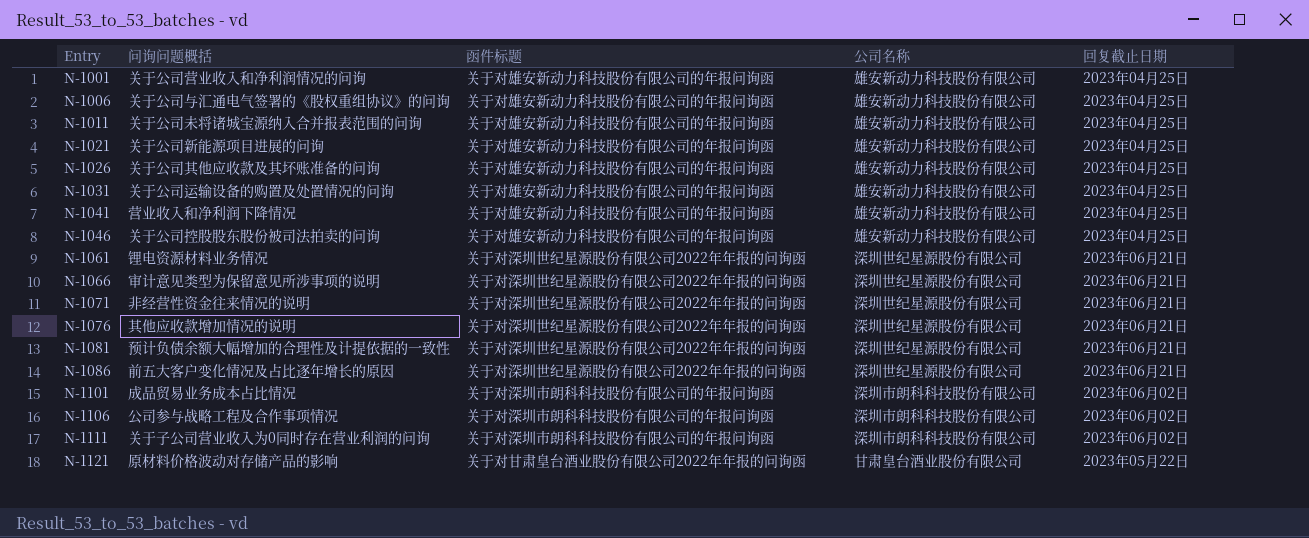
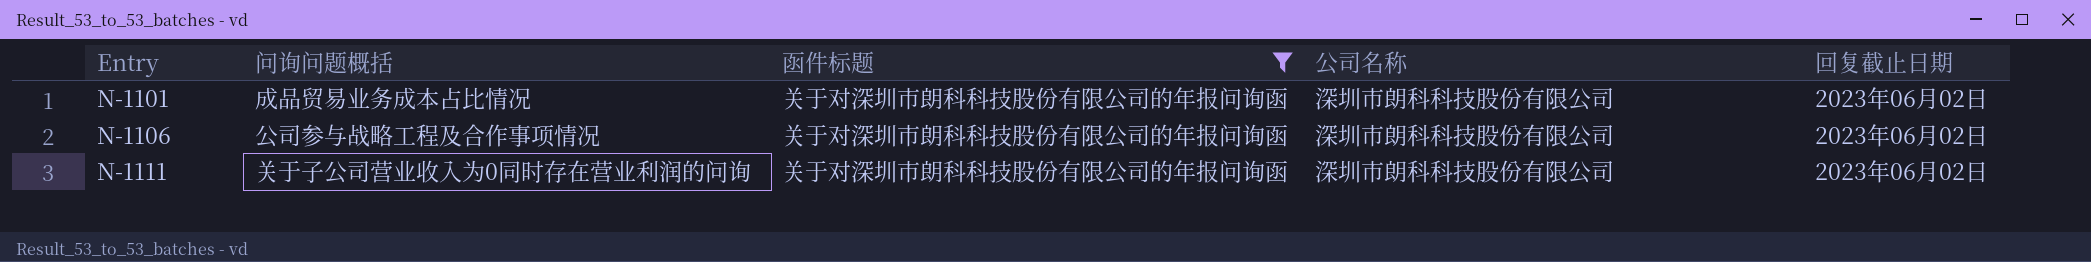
filter: none -> 函件标题 = 关于对深圳市朗科科技股份有限公司的年报问询函

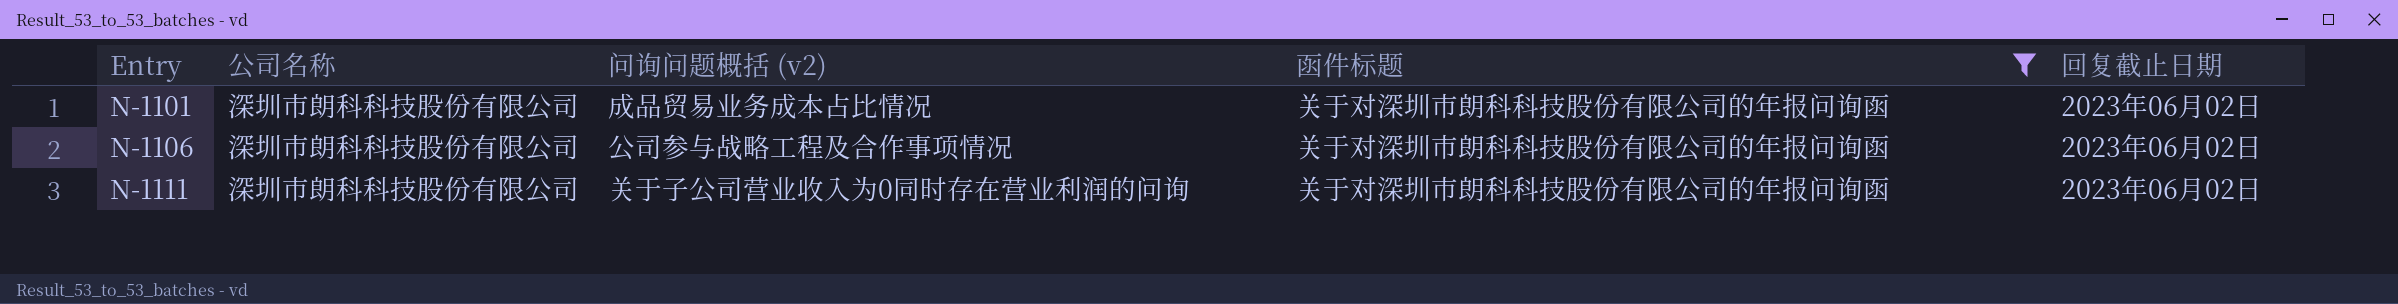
column 公司名称 | position: 4 -> 2
column name: 问询问题概括 -> 问询问题概括 (v2)

